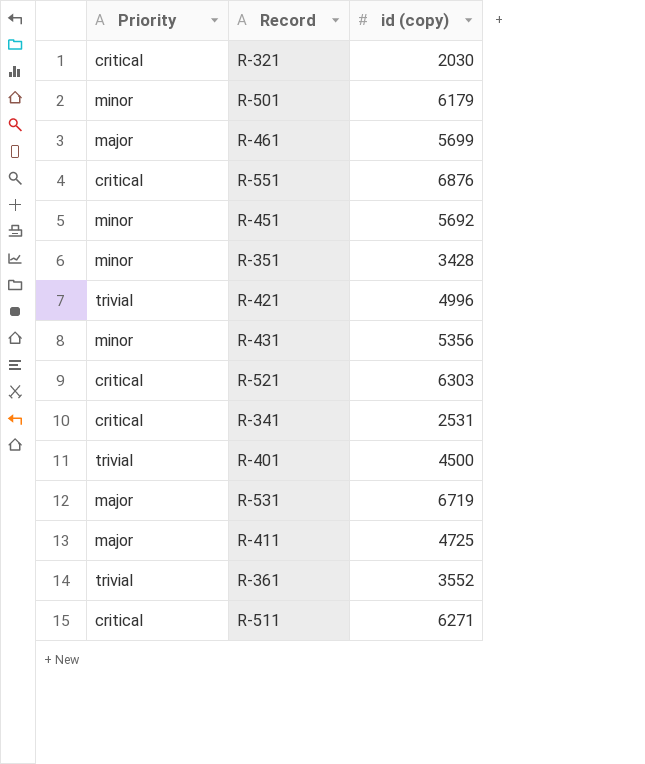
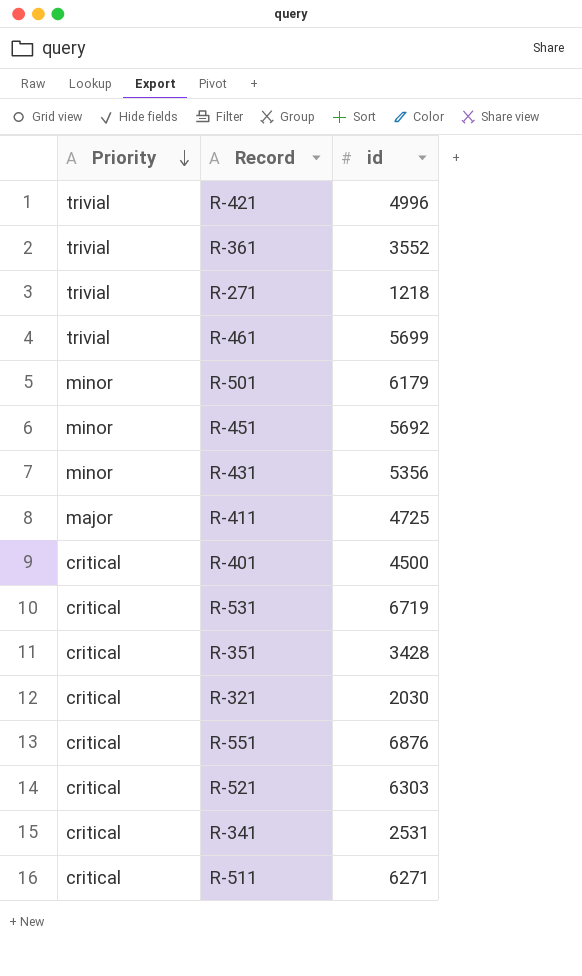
row order: none -> Priority descending
column name: id (copy) -> id
row R-271: none -> trivial | 1218
R-461 | Priority: major -> trivial
R-401 | Priority: trivial -> critical
R-531 | Priority: major -> critical
R-351 | Priority: minor -> critical

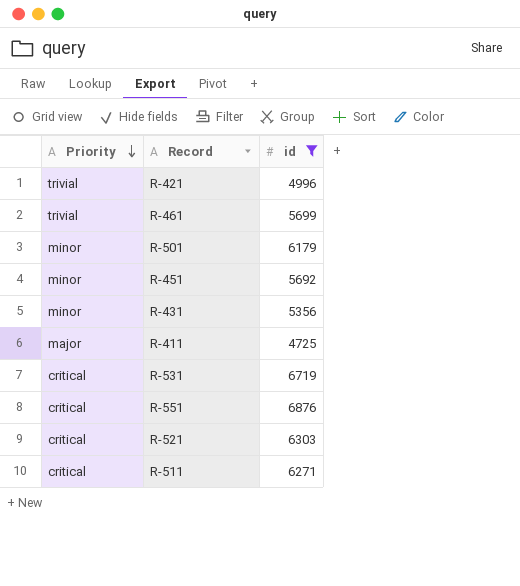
filter: none -> id >= 4725

